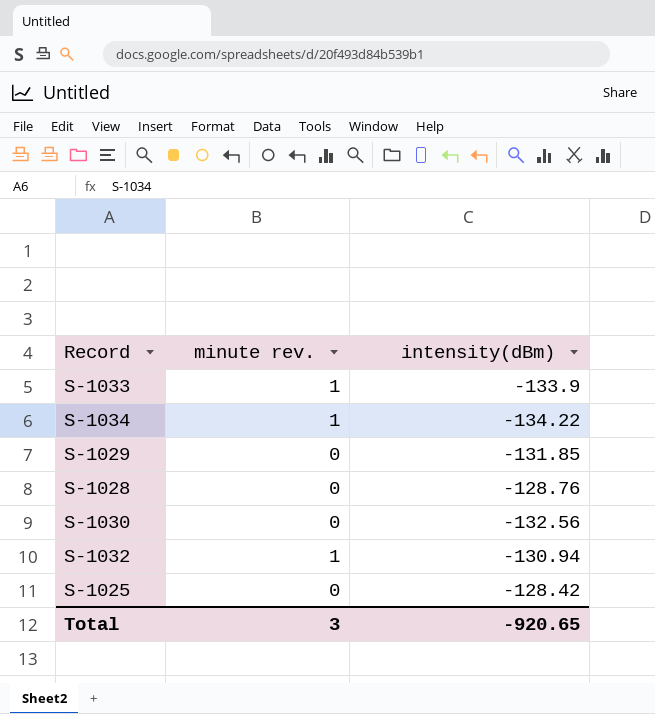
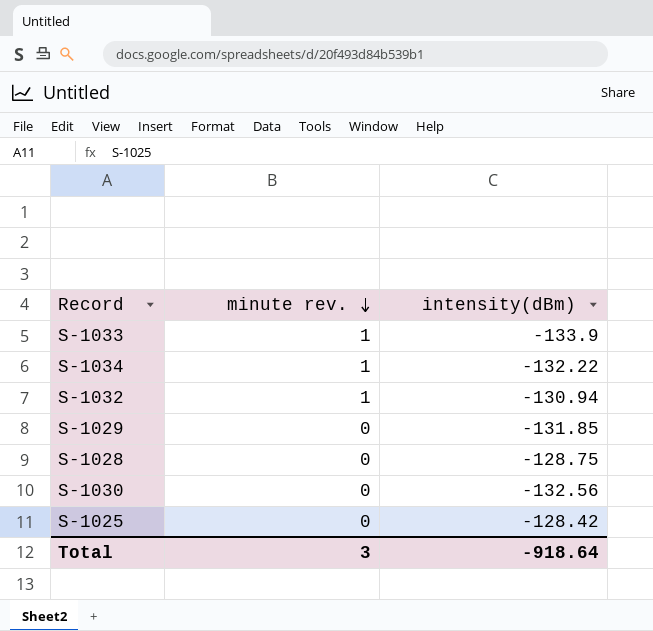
row order: none -> minute rev. descending
S-1034 | intensity(dBm): -134.22 -> -132.22
S-1028 | intensity(dBm): -128.76 -> -128.75
Total | intensity(dBm): -920.65 -> -918.64

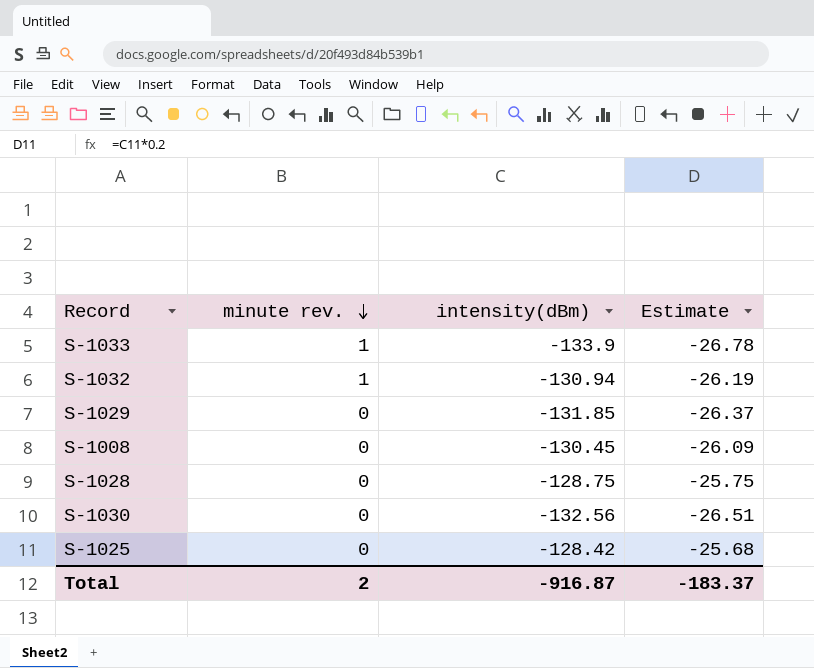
column Estimate | formula: none -> [intensity(dBm)] * 0.2
row S-1034: 1 | -132.22 -> none
row S-1008: none -> 0 | -130.45 | -26.09
Total | minute rev.: 3 -> 2
Total | intensity(dBm): -918.64 -> -916.87

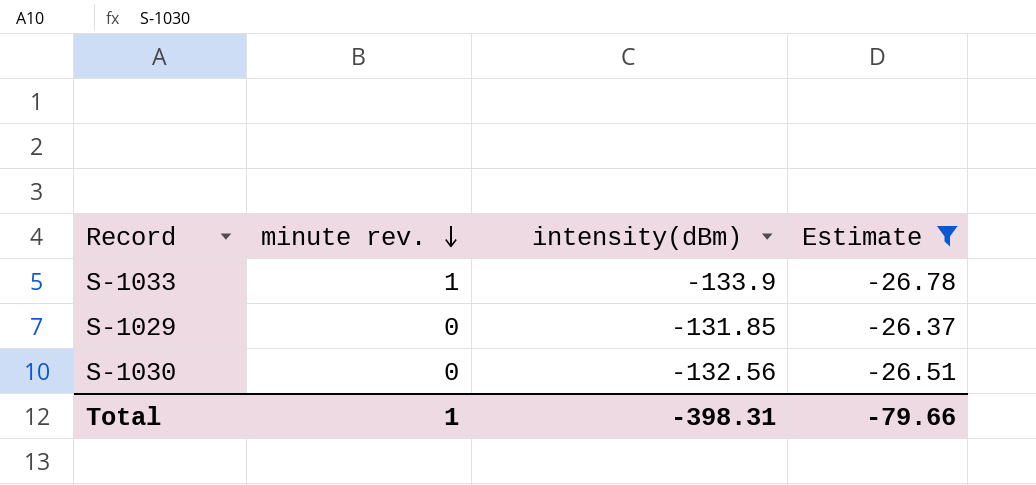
filter: none -> Estimate <= -26.37
Total | minute rev.: 2 -> 1
Total | intensity(dBm): -916.87 -> -398.31
Total | Estimate: -183.37 -> -79.66

